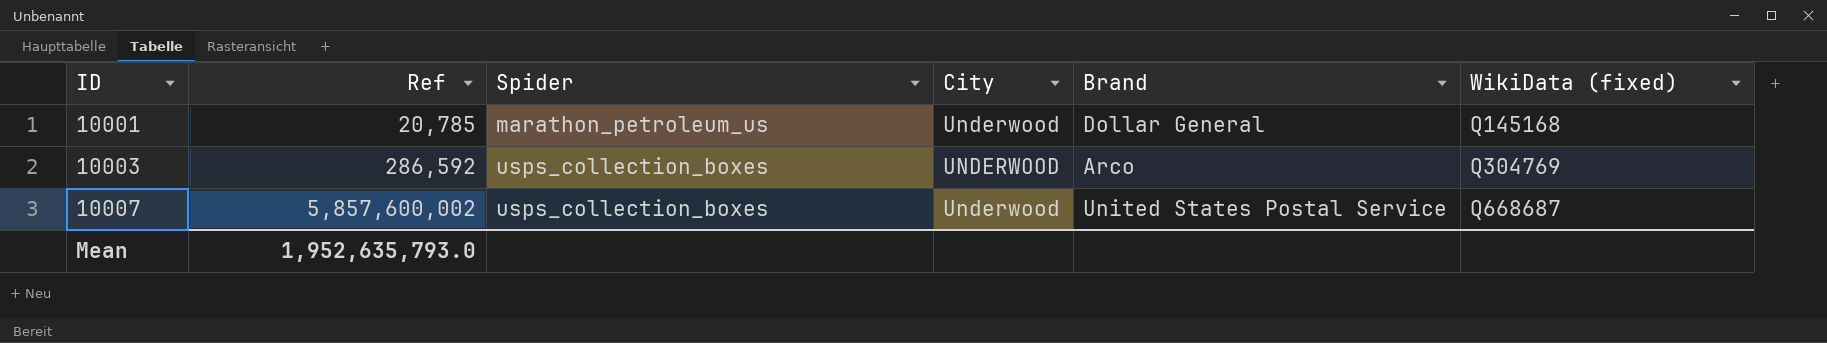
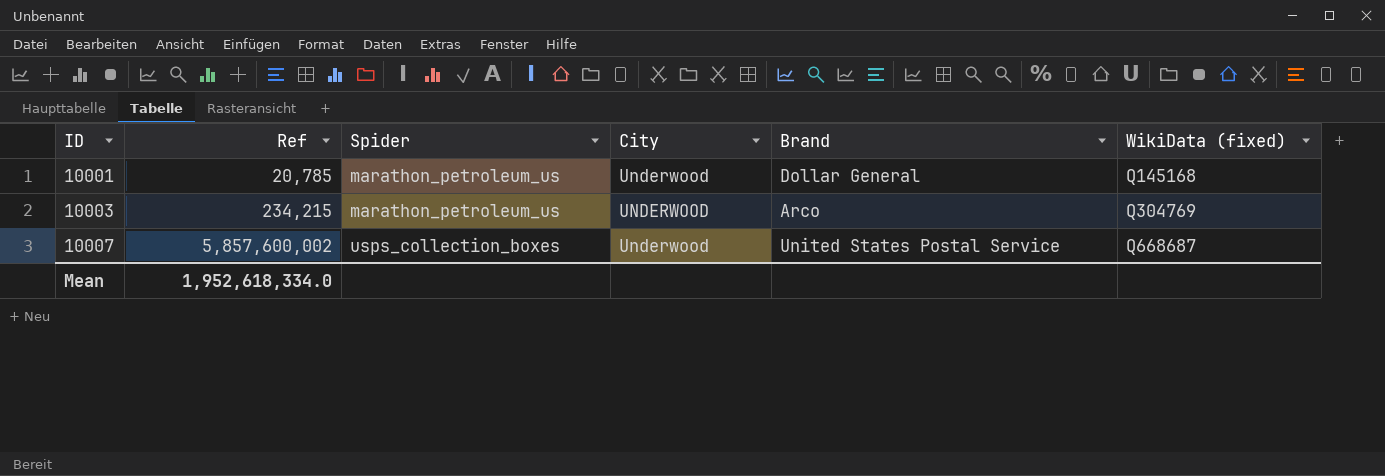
10003 | Ref: 286,592 -> 234,215
10003 | Spider: usps_collection_boxes -> marathon_petroleum_us
Mean | Ref: 1,952,635,793.0 -> 1,952,618,334.0

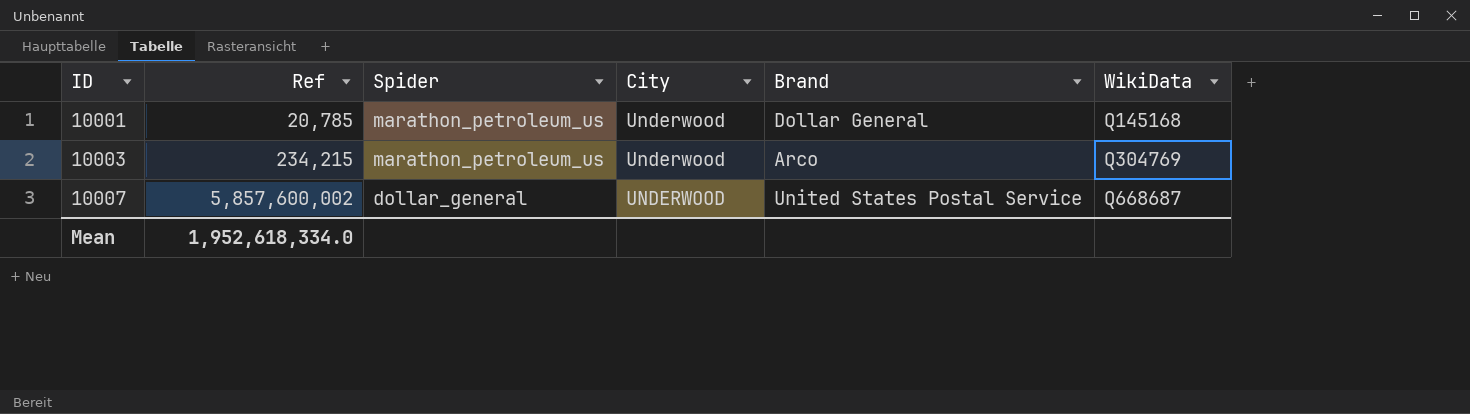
column name: WikiData (fixed) -> WikiData
10003 | City: UNDERWOOD -> Underwood
10007 | Spider: usps_collection_boxes -> dollar_general
10007 | City: Underwood -> UNDERWOOD

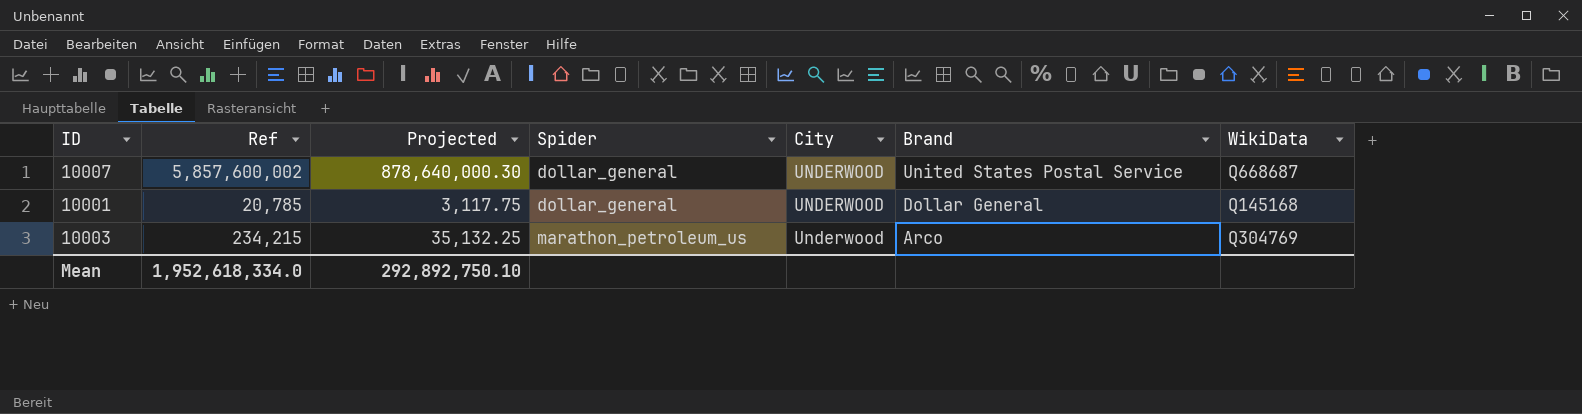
row order: ID ascending -> Spider ascending
column Projected | formula: none -> [Ref] * 0.15
10001 | Spider: marathon_petroleum_us -> dollar_general
10001 | City: Underwood -> UNDERWOOD

